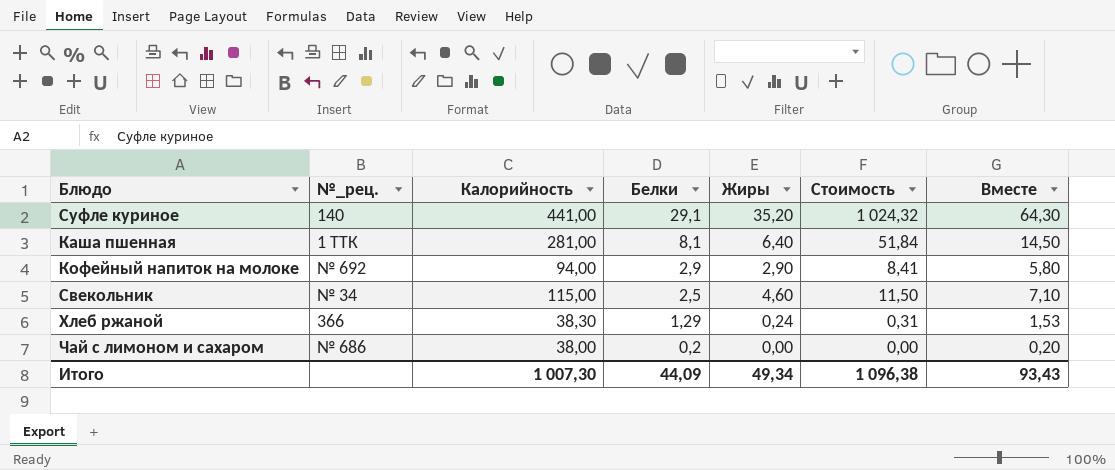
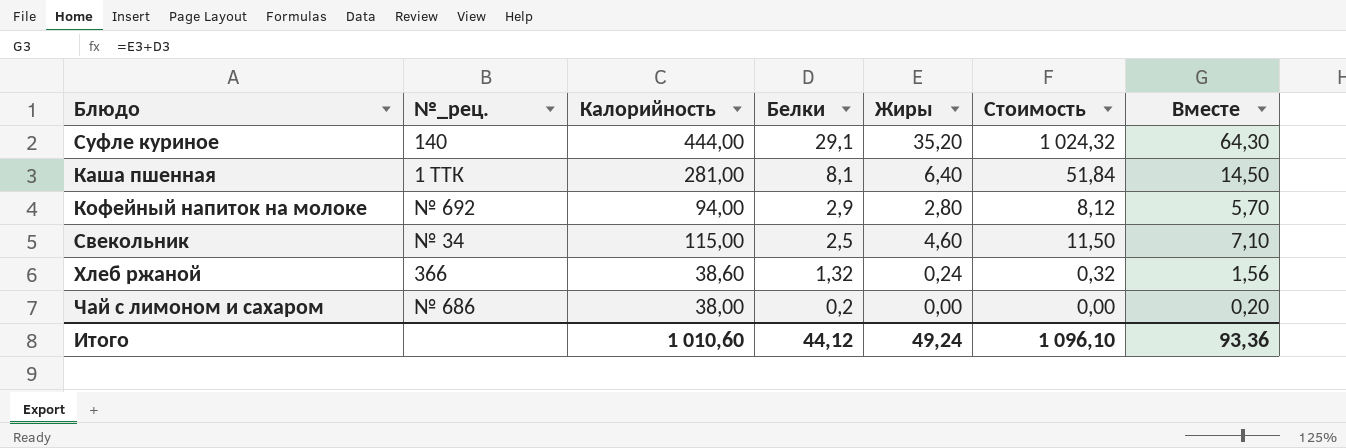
Суфле куриное | Калорийность: 441,00 -> 444,00
Кофейный напиток на молоке | Жиры: 2,90 -> 2,80
Кофейный напиток на молоке | Стоимость: 8,41 -> 8,12
Кофейный напиток на молоке | Вместе: 5,80 -> 5,70
Хлеб ржаной | Калорийность: 38,30 -> 38,60
Хлеб ржаной | Белки: 1,29 -> 1,32
Хлеб ржаной | Стоимость: 0,31 -> 0,32
Хлеб ржаной | Вместе: 1,53 -> 1,56
Итого | Калорийность: 1 007,30 -> 1 010,60
Итого | Белки: 44,09 -> 44,12
Итого | Жиры: 49,34 -> 49,24
Итого | Стоимость: 1 096,38 -> 1 096,10
Итого | Вместе: 93,43 -> 93,36

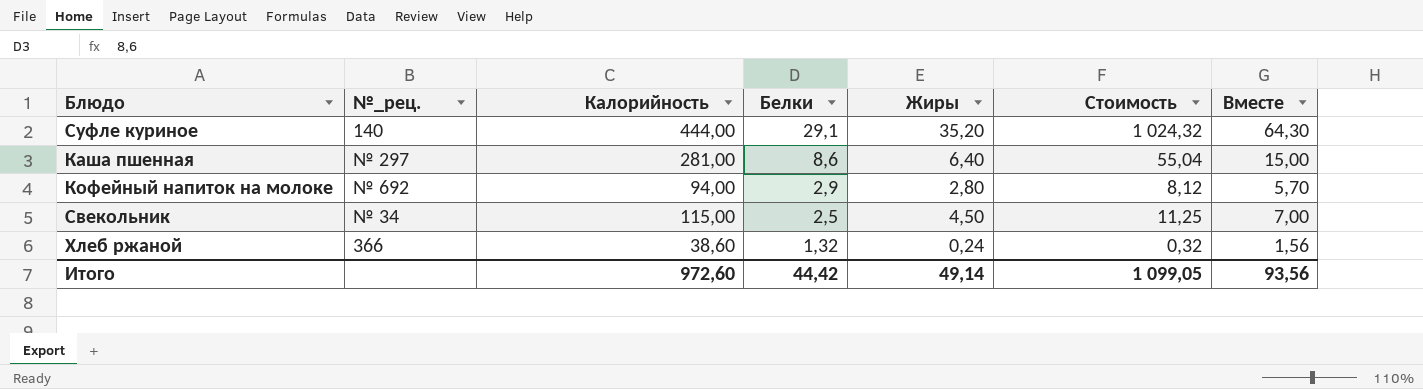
row Чай с лимоном и сахаром: № 686 | 38,00 | 0,2 | 0,00 | 0,00 | 0,20 -> none
Каша пшенная | №_рец.: 1 ТТК -> № 297
Каша пшенная | Белки: 8,1 -> 8,6
Каша пшенная | Стоимость: 51,84 -> 55,04
Каша пшенная | Вместе: 14,50 -> 15,00
Свекольник | Жиры: 4,60 -> 4,50
Свекольник | Стоимость: 11,50 -> 11,25
Свекольник | Вместе: 7,10 -> 7,00
Итого | Калорийность: 1 010,60 -> 972,60
Итого | Белки: 44,12 -> 44,42
Итого | Жиры: 49,24 -> 49,14
Итого | Стоимость: 1 096,10 -> 1 099,05
Итого | Вместе: 93,36 -> 93,56

